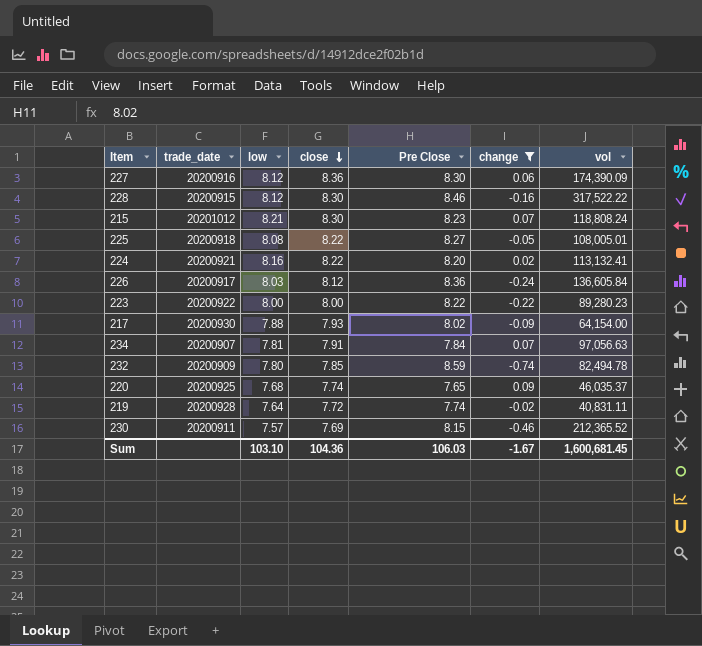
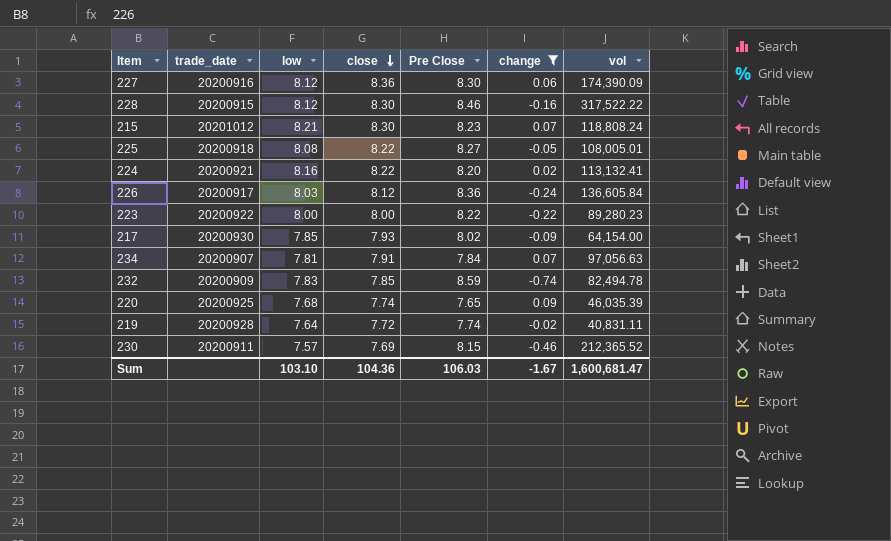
217 | low: 7.88 -> 7.85
232 | low: 7.80 -> 7.83
220 | vol: 46,035.37 -> 46,035.39
Sum | vol: 1,600,681.45 -> 1,600,681.47

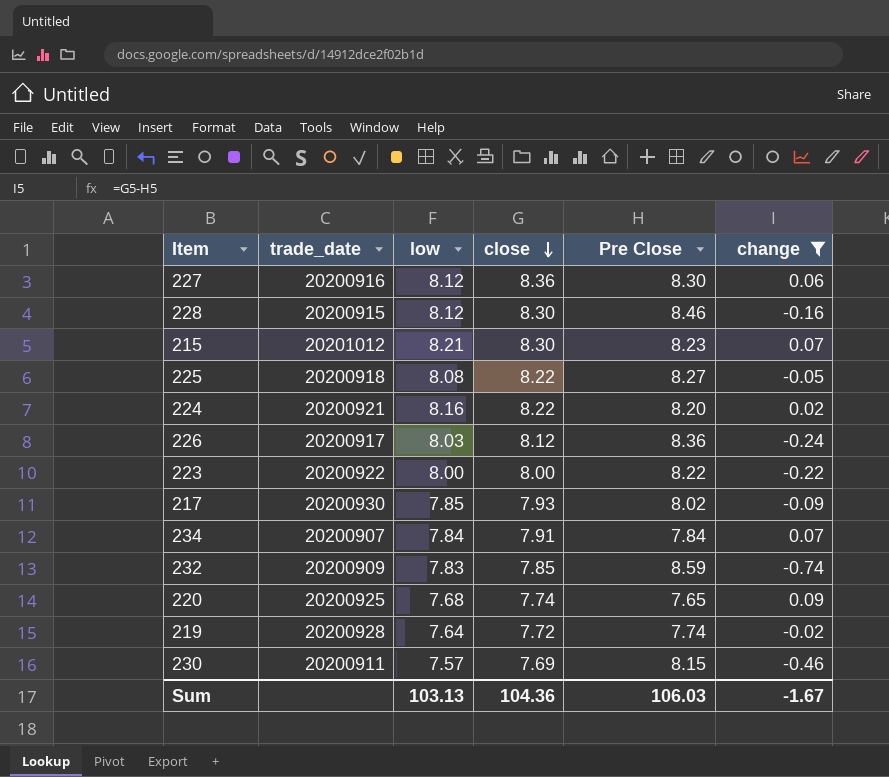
column vol | position: 7 -> none
234 | low: 7.81 -> 7.84
Sum | low: 103.10 -> 103.13

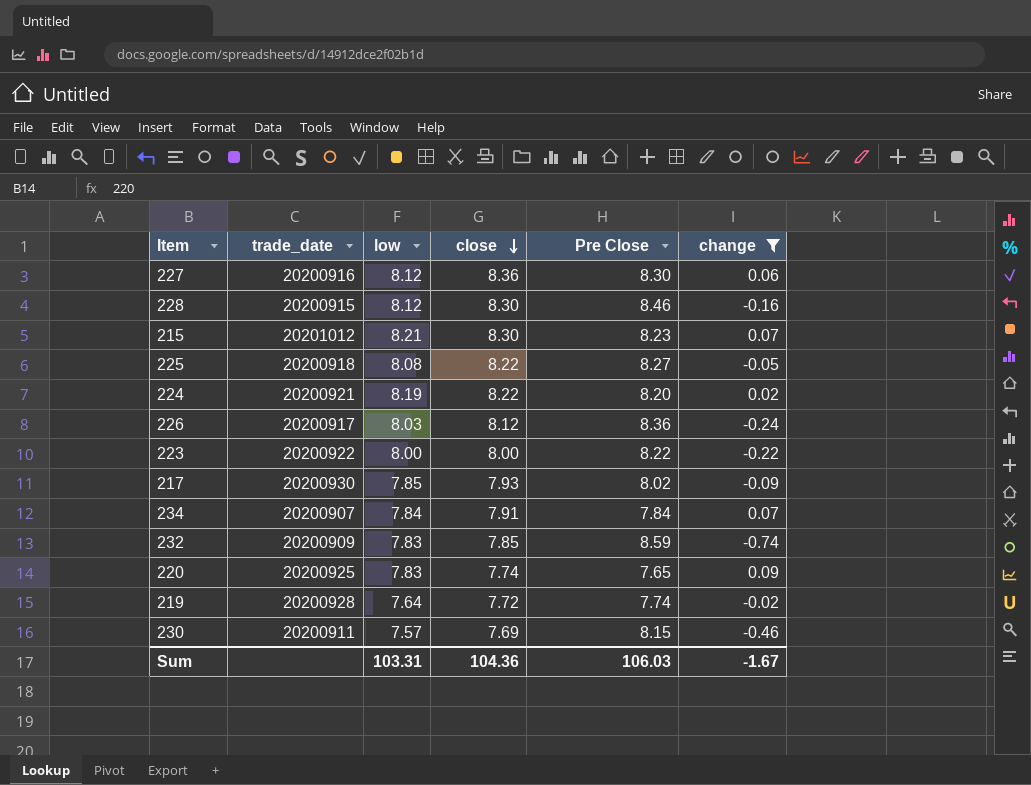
224 | low: 8.16 -> 8.19
220 | low: 7.68 -> 7.83
Sum | low: 103.13 -> 103.31

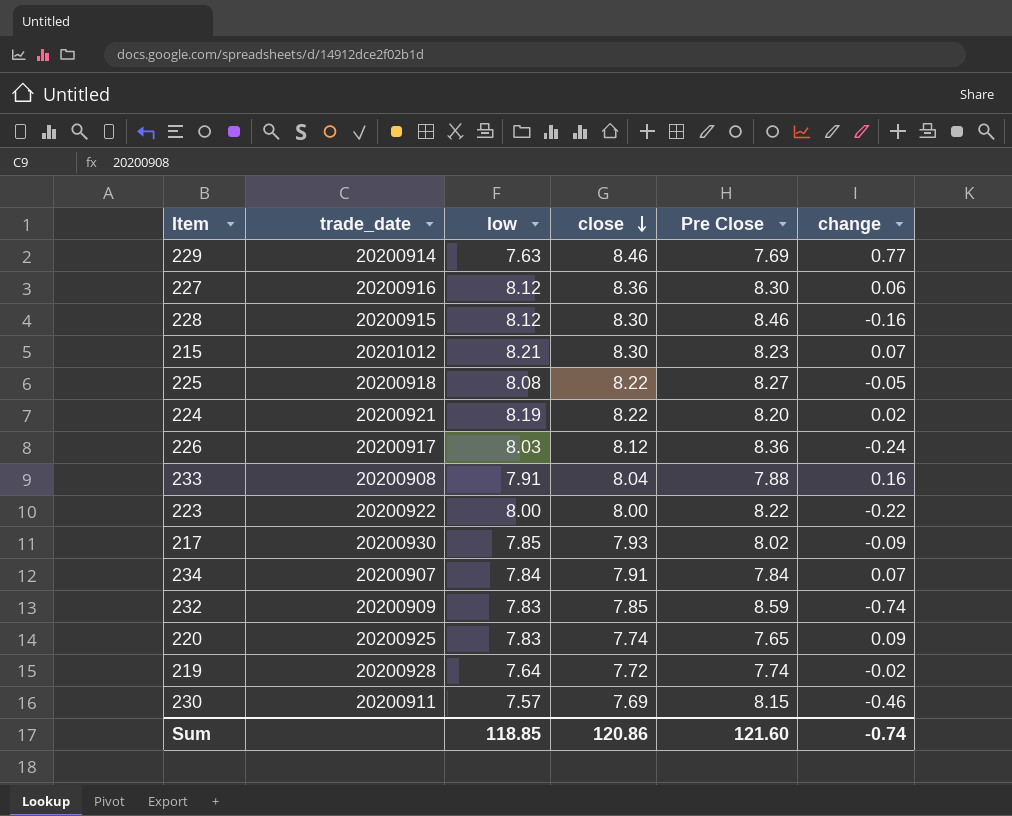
filter: change <= 0.09 -> none
Sum | low: 103.31 -> 118.85
Sum | close: 104.36 -> 120.86
Sum | Pre Close: 106.03 -> 121.60
Sum | change: -1.67 -> -0.74

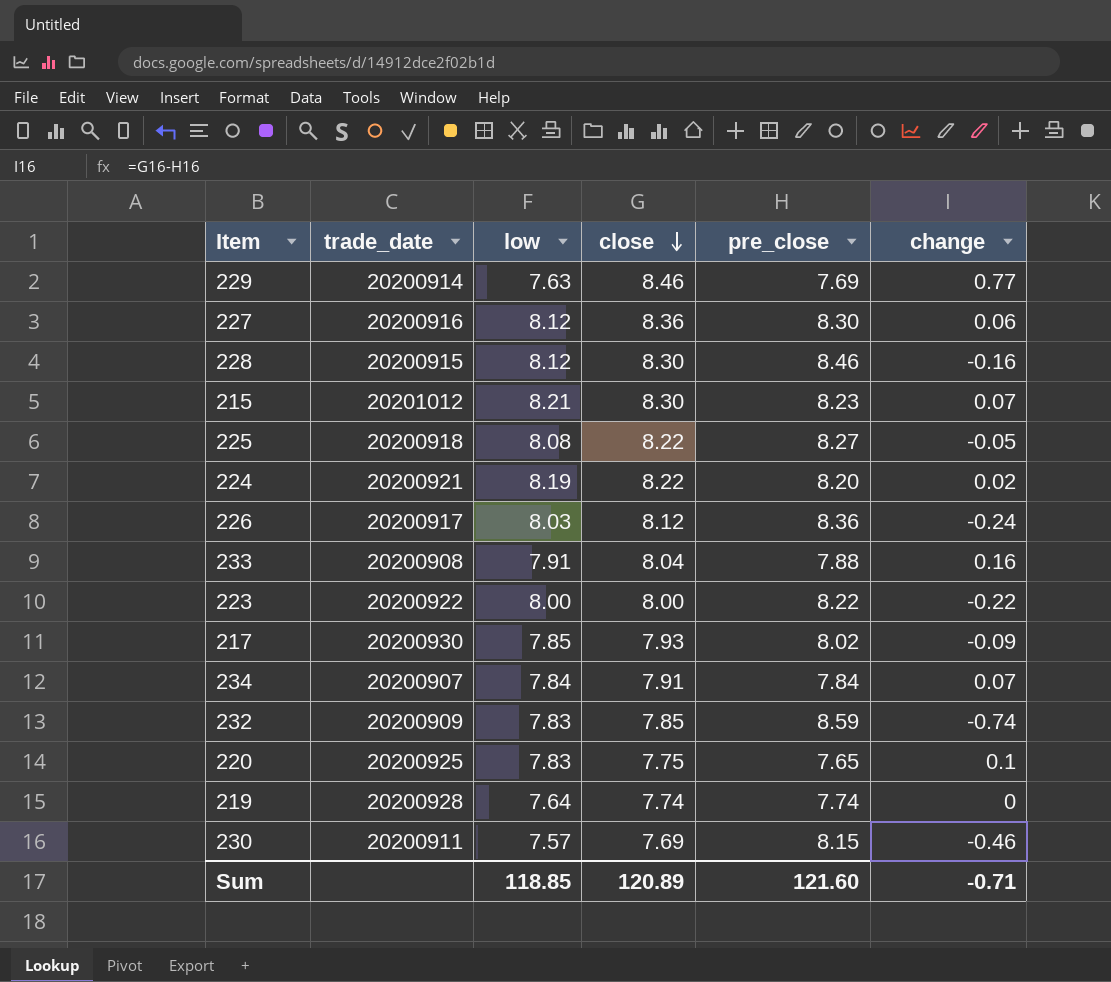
column name: Pre Close -> pre_close
220 | close: 7.74 -> 7.75
220 | change: 0.09 -> 0.1
219 | close: 7.72 -> 7.74
219 | change: -0.02 -> 0
Sum | close: 120.86 -> 120.89
Sum | change: -0.74 -> -0.71

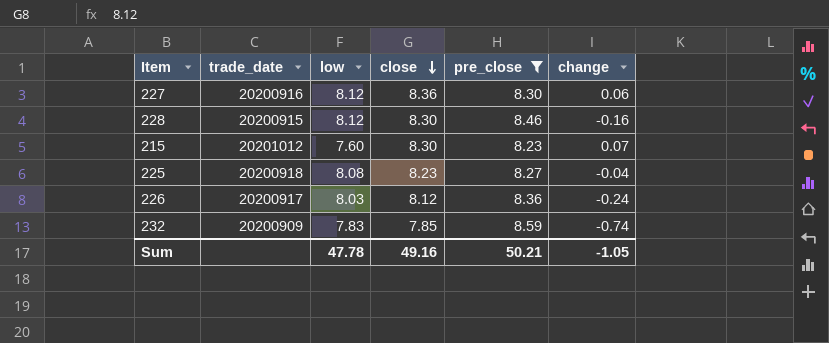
filter: none -> pre_close >= 8.23
215 | low: 8.21 -> 7.60
225 | close: 8.22 -> 8.23
225 | change: -0.05 -> -0.04
Sum | low: 118.85 -> 47.78
Sum | close: 120.89 -> 49.16
Sum | pre_close: 121.60 -> 50.21
Sum | change: -0.71 -> -1.05

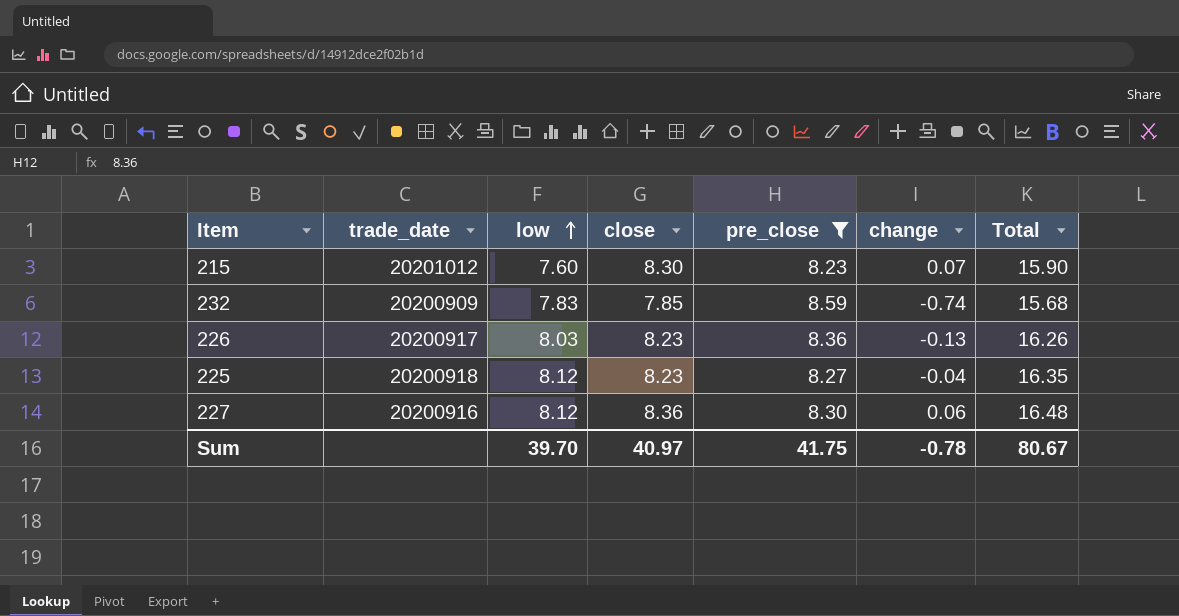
row order: close descending -> low ascending
column Total | formula: none -> [low] + [close]
row 228: 20200915 | 8.12 | 8.30 | 8.46 | -0.16 -> none
226 | close: 8.12 -> 8.23
226 | change: -0.24 -> -0.13
225 | low: 8.08 -> 8.12
Sum | low: 47.78 -> 39.70
Sum | close: 49.16 -> 40.97
Sum | pre_close: 50.21 -> 41.75
Sum | change: -1.05 -> -0.78

